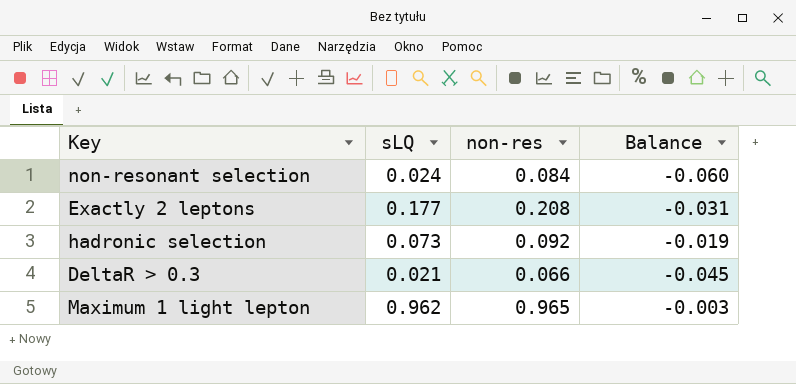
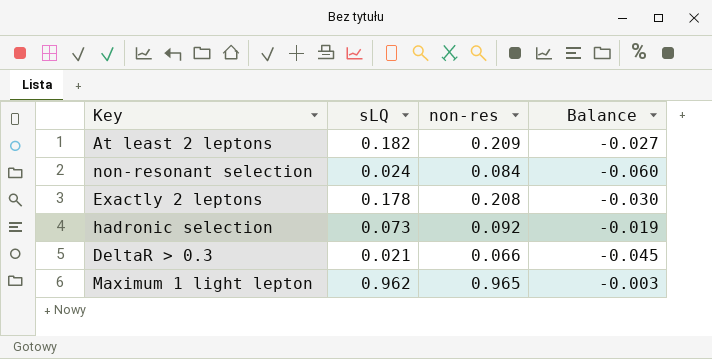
row At least 2 leptons: none -> 0.182 | 0.209 | -0.027
Exactly 2 leptons | sLQ: 0.177 -> 0.178
Exactly 2 leptons | Balance: -0.031 -> -0.030

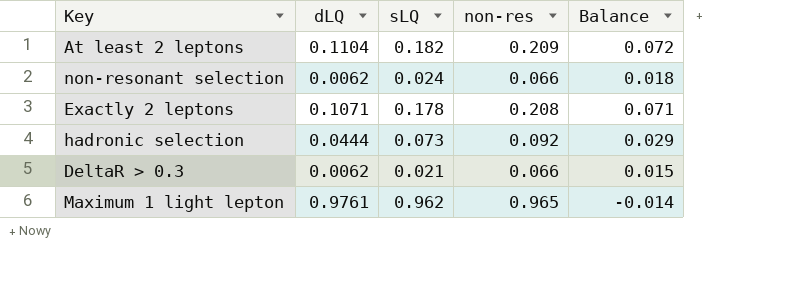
column dLQ | position: none -> 2
column Balance | formula: [sLQ] - [non-res] -> [sLQ] - [dLQ]
non-resonant selection | non-res: 0.084 -> 0.066

